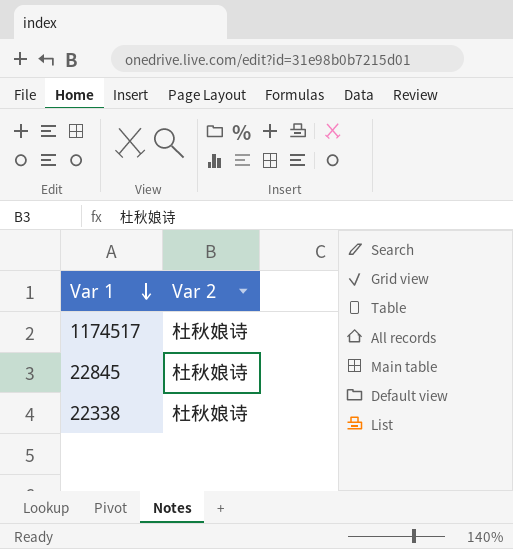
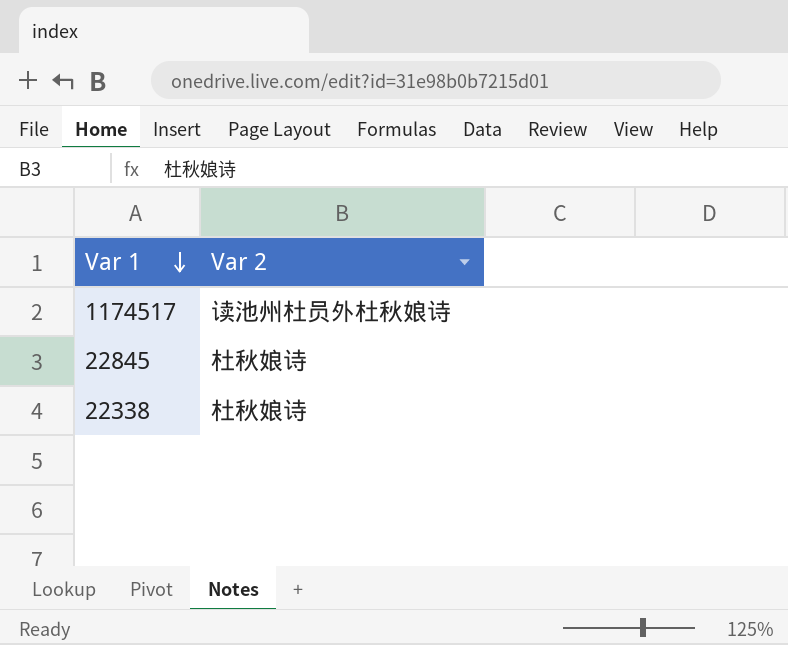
1174517 | Var 2: 杜秋娘诗 -> 读池州杜员外杜秋娘诗

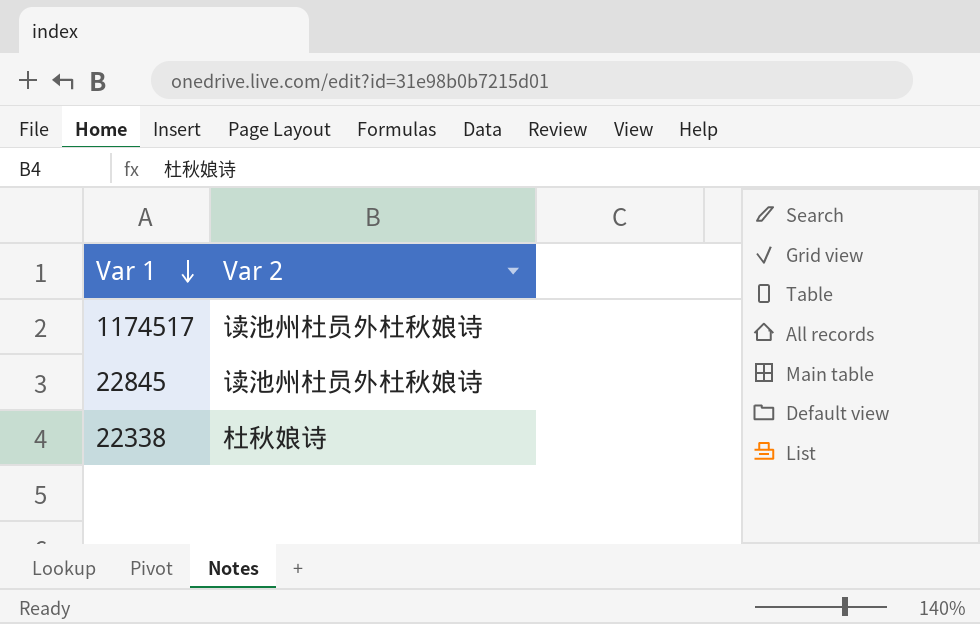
22845 | Var 2: 杜秋娘诗 -> 读池州杜员外杜秋娘诗

